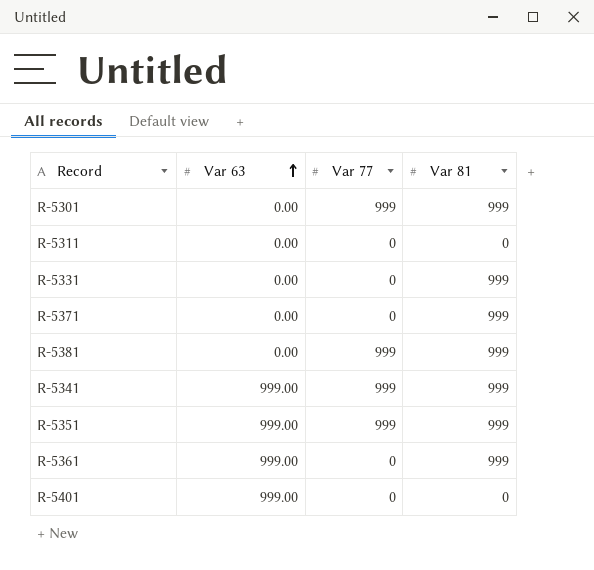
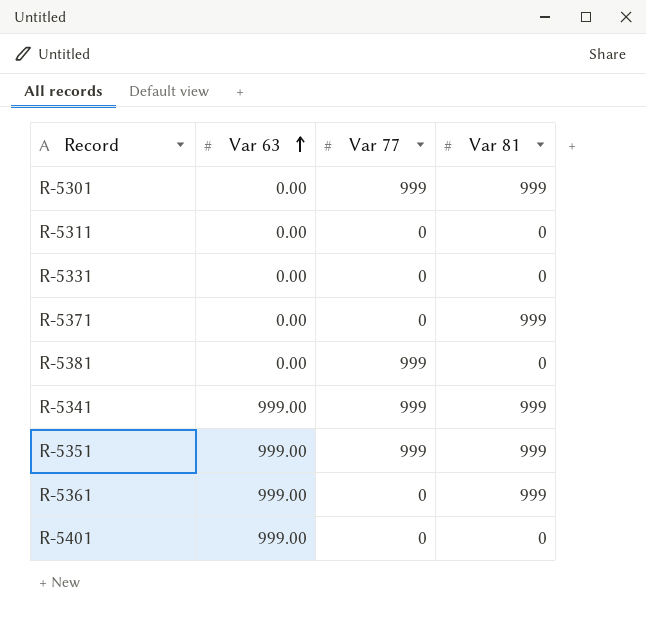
R-5331 | Var 81: 999 -> 0
R-5381 | Var 81: 999 -> 0

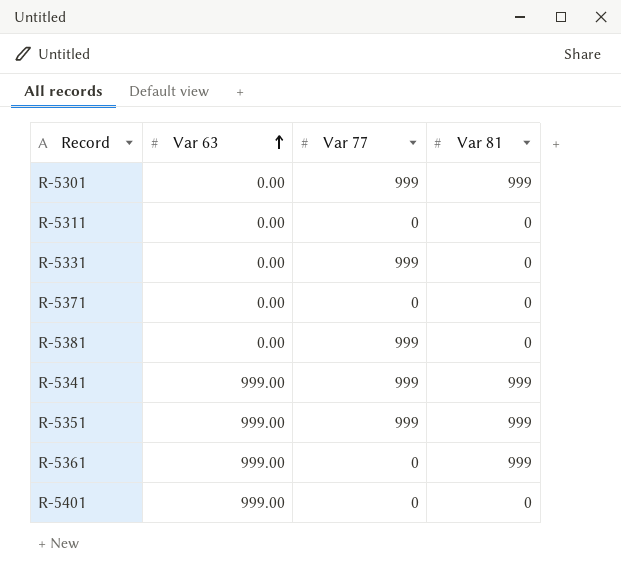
R-5331 | Var 77: 0 -> 999
R-5371 | Var 81: 999 -> 0

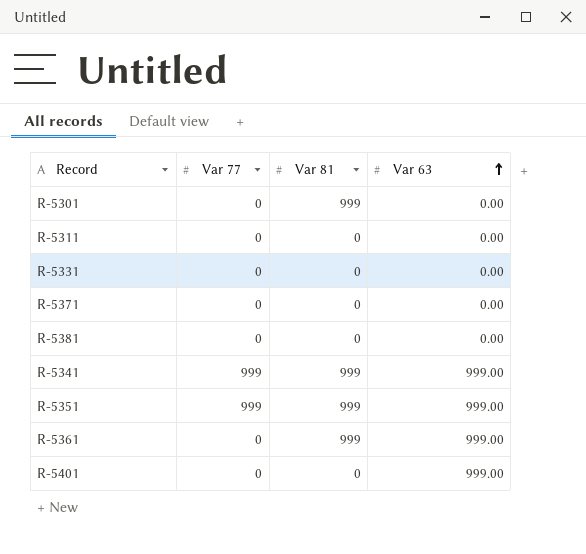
column Var 63 | position: 2 -> 4
R-5301 | Var 77: 999 -> 0
R-5331 | Var 77: 999 -> 0
R-5381 | Var 77: 999 -> 0

